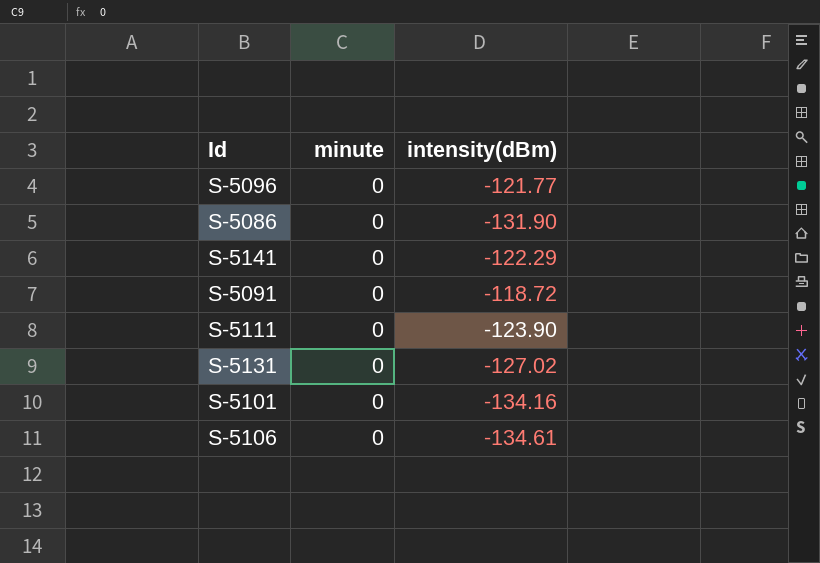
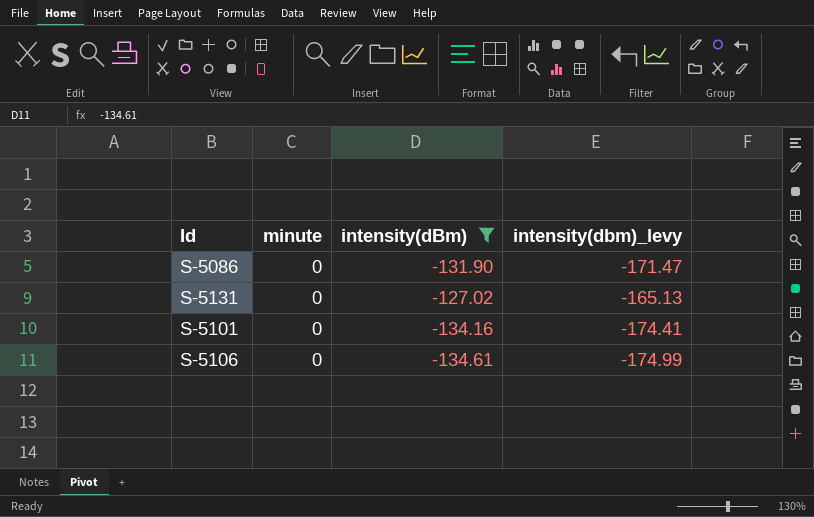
filter: none -> intensity(dBm) <= -127.02
column intensity(dbm)_levy | formula: none -> [intensity(dBm)] * 1.3

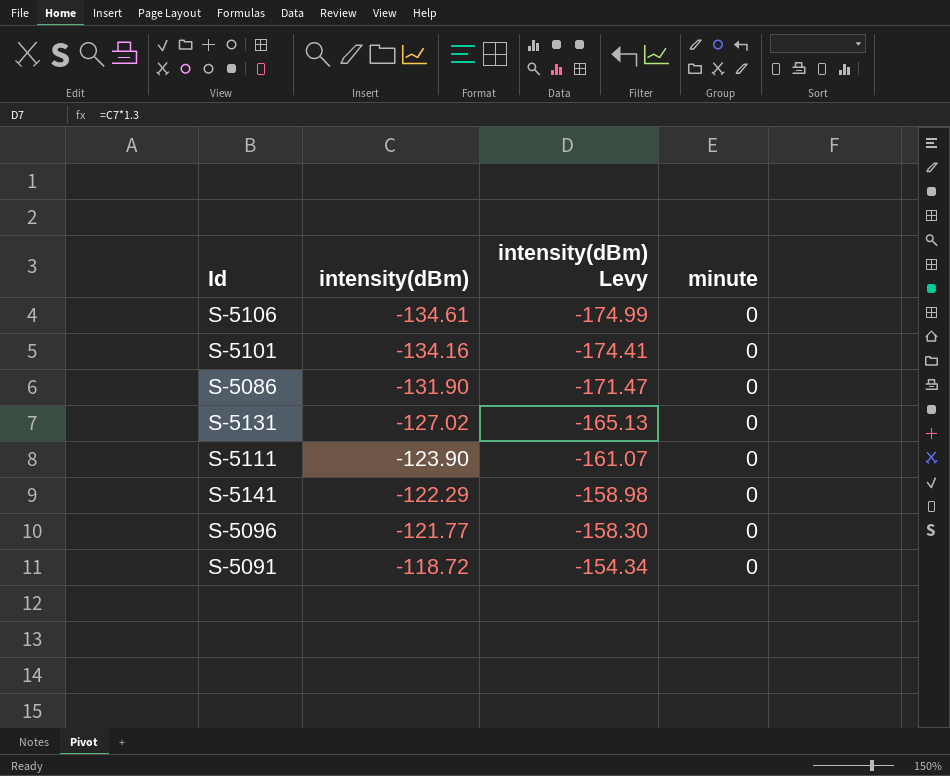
filter: intensity(dBm) <= -127.02 -> none
row order: none -> intensity(dBm) ascending
column name: intensity(dbm)_levy -> intensity(dBm) Levy
column minute | position: 2 -> 4

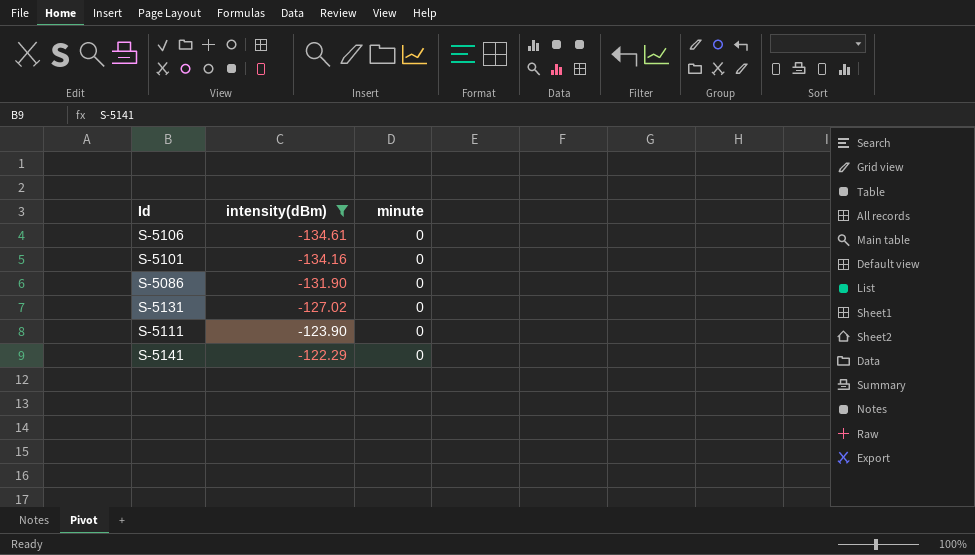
filter: none -> intensity(dBm) <= -122.29
column intensity(dBm) Levy | formula: [intensity(dBm)] * 1.3 -> none

